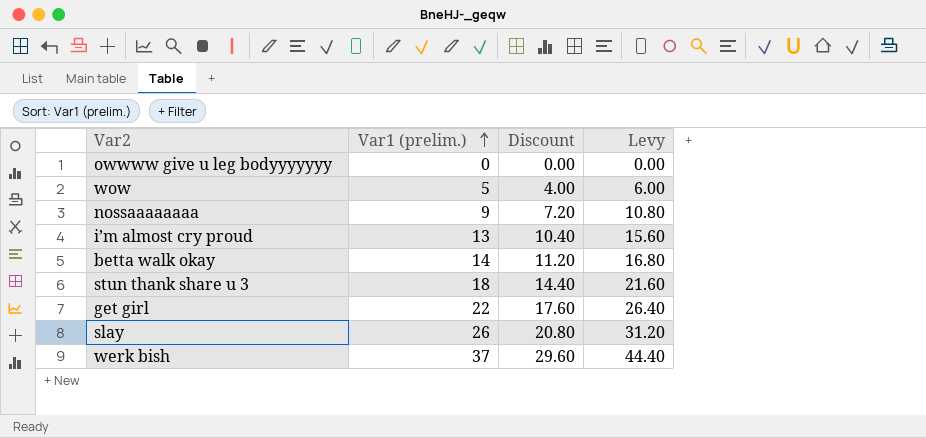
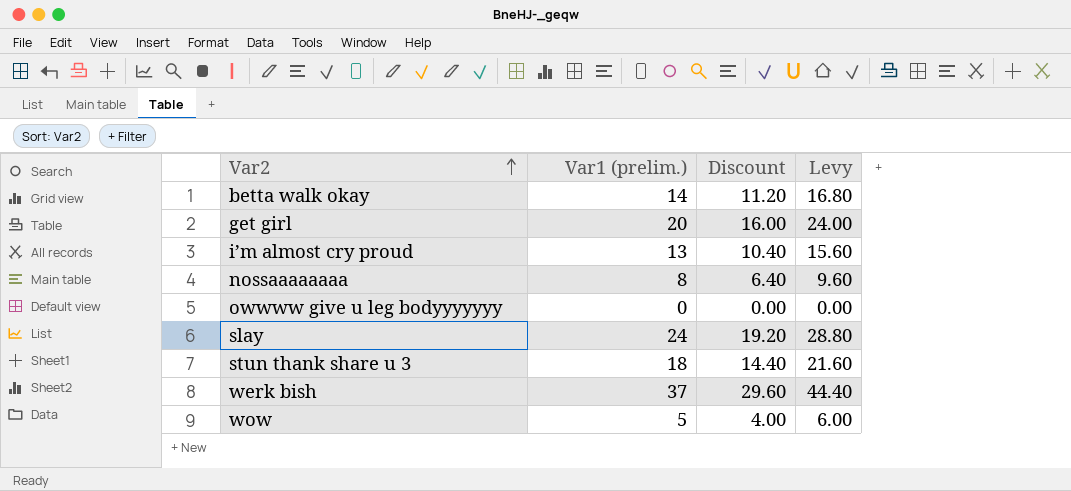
row order: Var1 (prelim.) ascending -> Var2 ascending
get girl | Var1 (prelim.): 22 -> 20
get girl | Discount: 17.60 -> 16.00
get girl | Levy: 26.40 -> 24.00
nossaaaaaaaa | Var1 (prelim.): 9 -> 8
nossaaaaaaaa | Discount: 7.20 -> 6.40
nossaaaaaaaa | Levy: 10.80 -> 9.60
slay | Var1 (prelim.): 26 -> 24
slay | Discount: 20.80 -> 19.20
slay | Levy: 31.20 -> 28.80

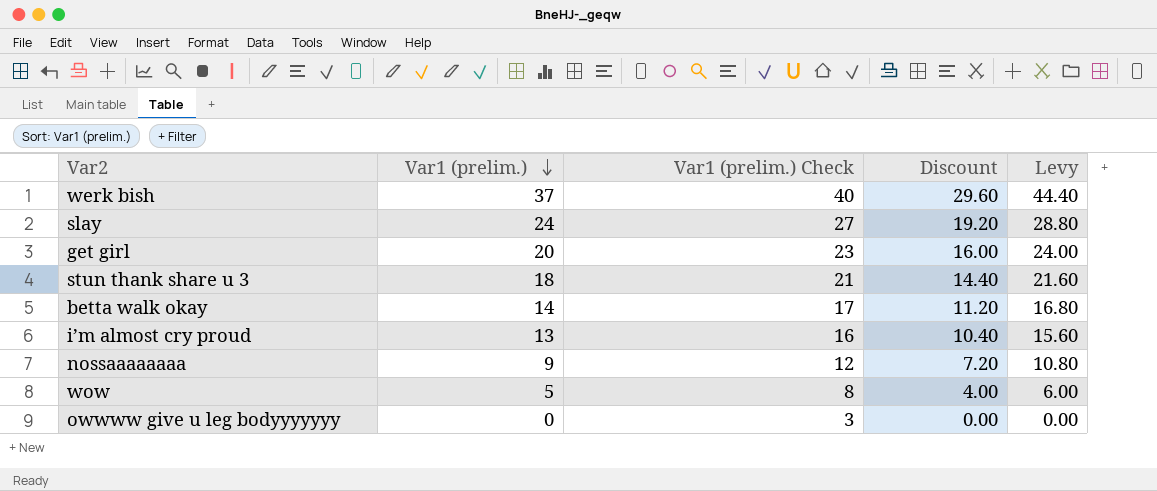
row order: Var2 ascending -> Var1 (prelim.) descending
column Var1 (prelim.) Check | formula: none -> [Var1 (prelim.)] + 3
nossaaaaaaaa | Var1 (prelim.): 8 -> 9
nossaaaaaaaa | Discount: 6.40 -> 7.20
nossaaaaaaaa | Levy: 9.60 -> 10.80

